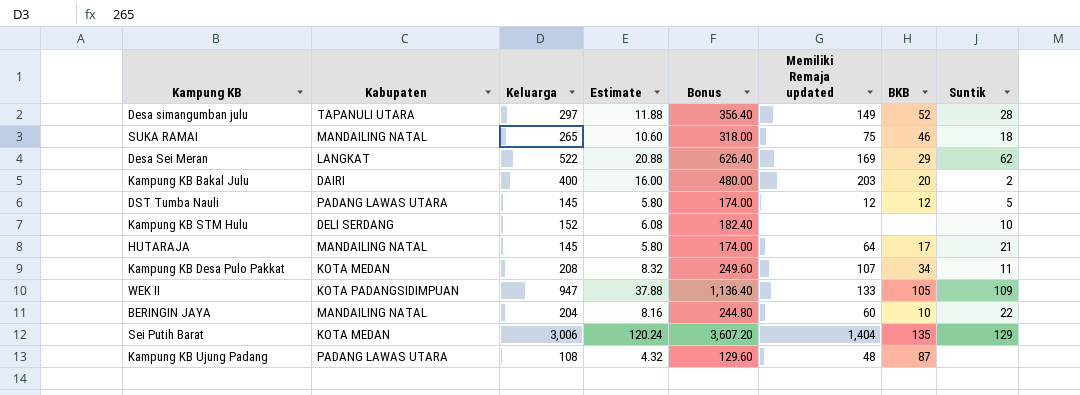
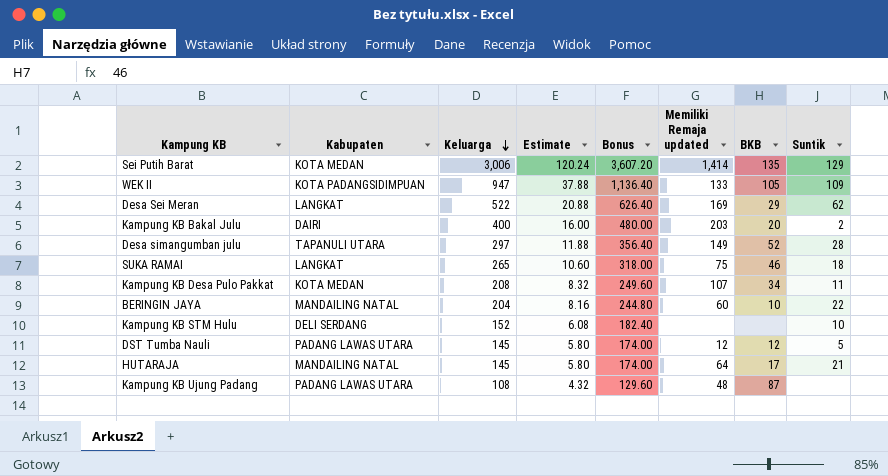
row order: none -> Keluarga descending
Sei Putih Barat | Memiliki Remaja updated: 1,404 -> 1,414
SUKA RAMAI | Kabupaten: MANDAILING NATAL -> LANGKAT

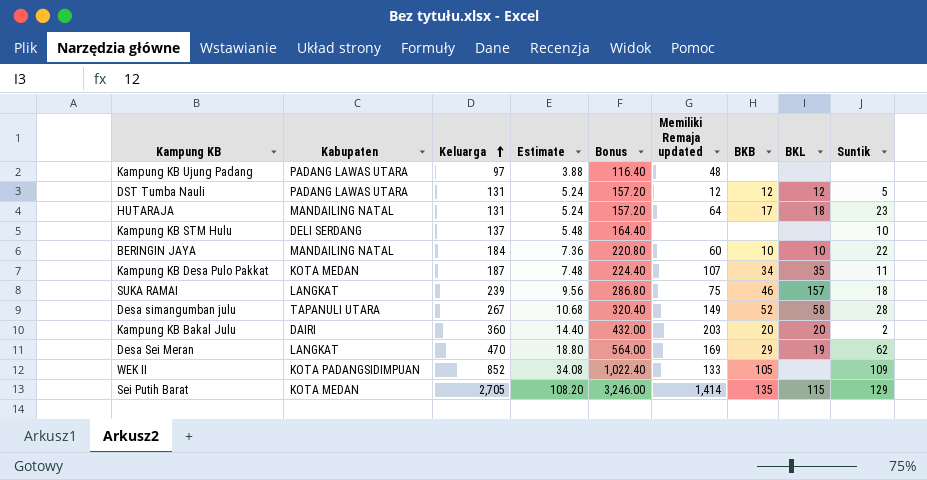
row order: Keluarga descending -> Keluarga ascending
column BKL | position: none -> 8
Kampung KB Ujung Padang | Keluarga: 108 -> 97
Kampung KB Ujung Padang | Estimate: 4.32 -> 3.88
Kampung KB Ujung Padang | Bonus: 129.60 -> 116.40
Kampung KB Ujung Padang | BKB: 87 -> none
DST Tumba Nauli | Keluarga: 145 -> 131
DST Tumba Nauli | Estimate: 5.80 -> 5.24
DST Tumba Nauli | Bonus: 174.00 -> 157.20
HUTARAJA | Keluarga: 145 -> 131
HUTARAJA | Estimate: 5.80 -> 5.24
HUTARAJA | Bonus: 174.00 -> 157.20
HUTARAJA | Suntik: 21 -> 23
Kampung KB STM Hulu | Keluarga: 152 -> 137
Kampung KB STM Hulu | Estimate: 6.08 -> 5.48
Kampung KB STM Hulu | Bonus: 182.40 -> 164.40
BERINGIN JAYA | Keluarga: 204 -> 184
BERINGIN JAYA | Estimate: 8.16 -> 7.36
BERINGIN JAYA | Bonus: 244.80 -> 220.80
Kampung KB Desa Pulo Pakkat | Keluarga: 208 -> 187
Kampung KB Desa Pulo Pakkat | Estimate: 8.32 -> 7.48
Kampung KB Desa Pulo Pakkat | Bonus: 249.60 -> 224.40
SUKA RAMAI | Keluarga: 265 -> 239
SUKA RAMAI | Estimate: 10.60 -> 9.56
SUKA RAMAI | Bonus: 318.00 -> 286.80
Desa simangumban julu | Keluarga: 297 -> 267
Desa simangumban julu | Estimate: 11.88 -> 10.68
Desa simangumban julu | Bonus: 356.40 -> 320.40
Kampung KB Bakal Julu | Keluarga: 400 -> 360
Kampung KB Bakal Julu | Estimate: 16.00 -> 14.40
Kampung KB Bakal Julu | Bonus: 480.00 -> 432.00
Desa Sei Meran | Keluarga: 522 -> 470
Desa Sei Meran | Estimate: 20.88 -> 18.80
Desa Sei Meran | Bonus: 626.40 -> 564.00
WEK II | Keluarga: 947 -> 852
WEK II | Estimate: 37.88 -> 34.08
WEK II | Bonus: 1,136.40 -> 1,022.40
Sei Putih Barat | Keluarga: 3,006 -> 2,705
Sei Putih Barat | Estimate: 120.24 -> 108.20
Sei Putih Barat | Bonus: 3,607.20 -> 3,246.00

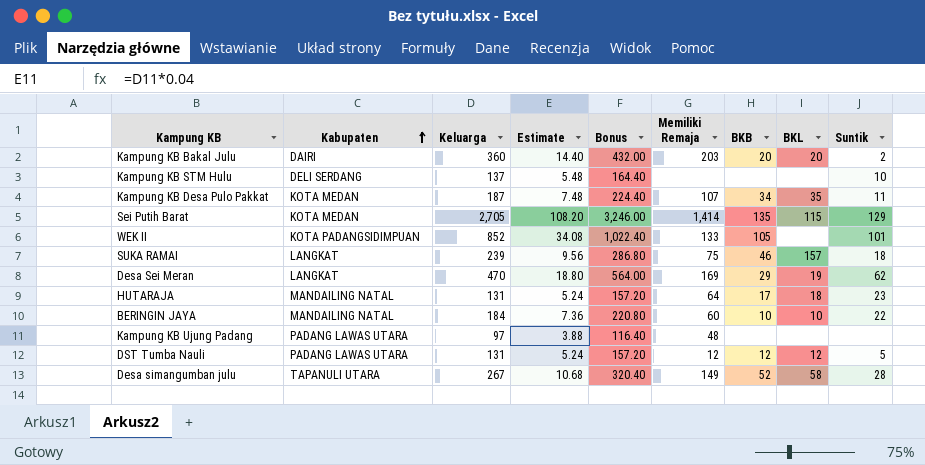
row order: Keluarga ascending -> Kabupaten ascending
column name: Memiliki Remaja updated -> Memiliki Remaja
WEK II | Suntik: 109 -> 101

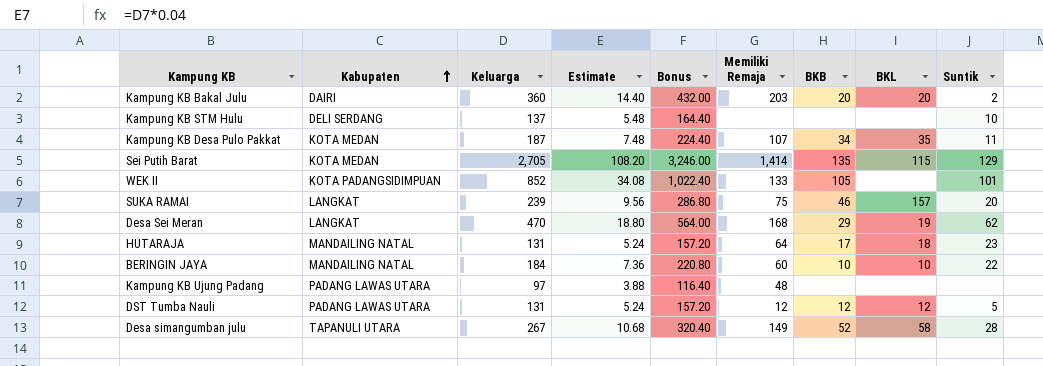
SUKA RAMAI | Suntik: 18 -> 20
Desa Sei Meran | Memiliki Remaja: 169 -> 168

